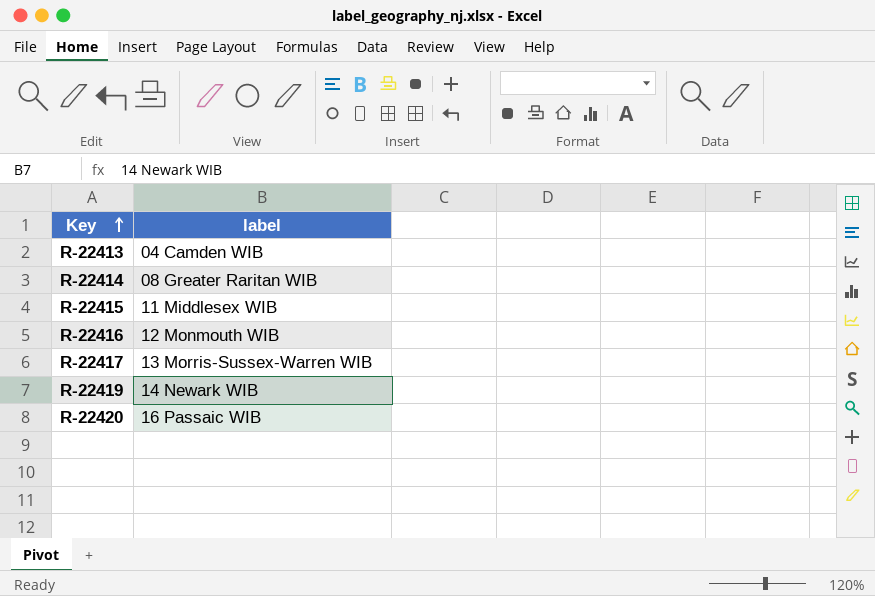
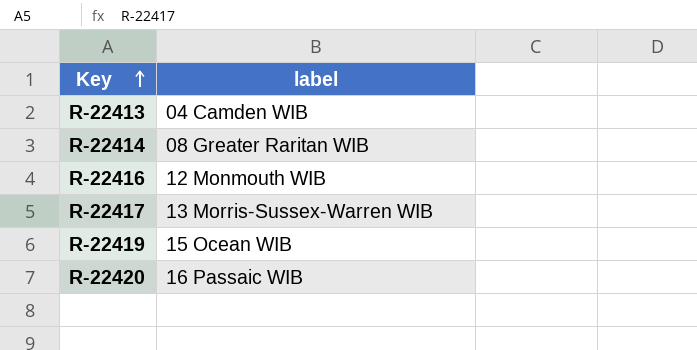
row R-22415: 11 Middlesex WIB -> none
R-22419 | label: 14 Newark WIB -> 15 Ocean WIB

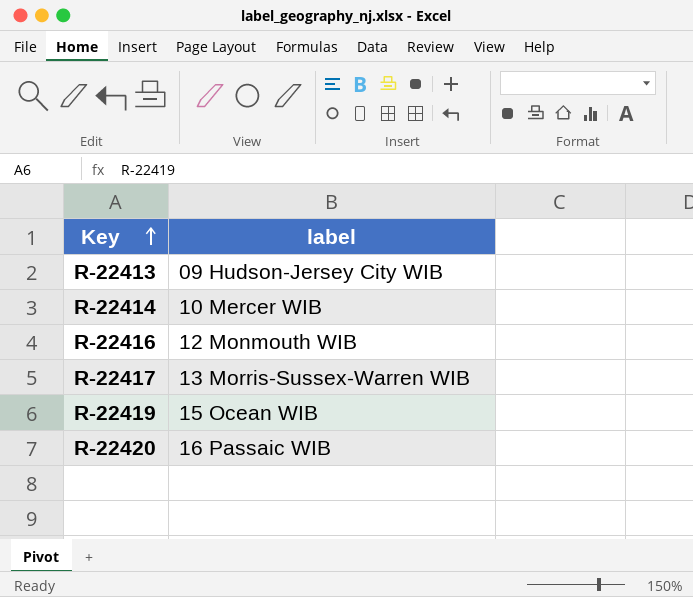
R-22413 | label: 04 Camden WIB -> 09 Hudson-Jersey City WIB
R-22414 | label: 08 Greater Raritan WIB -> 10 Mercer WIB

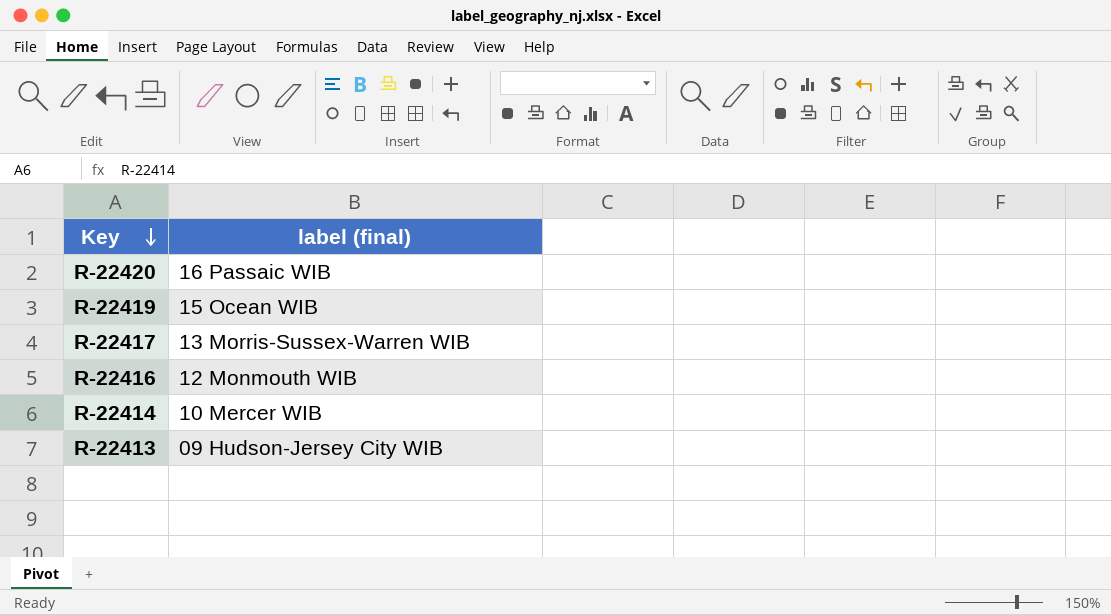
row order: Key ascending -> Key descending
column name: label -> label (final)

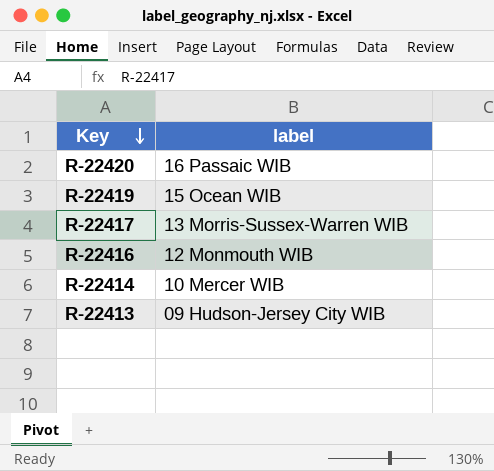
column name: label (final) -> label

